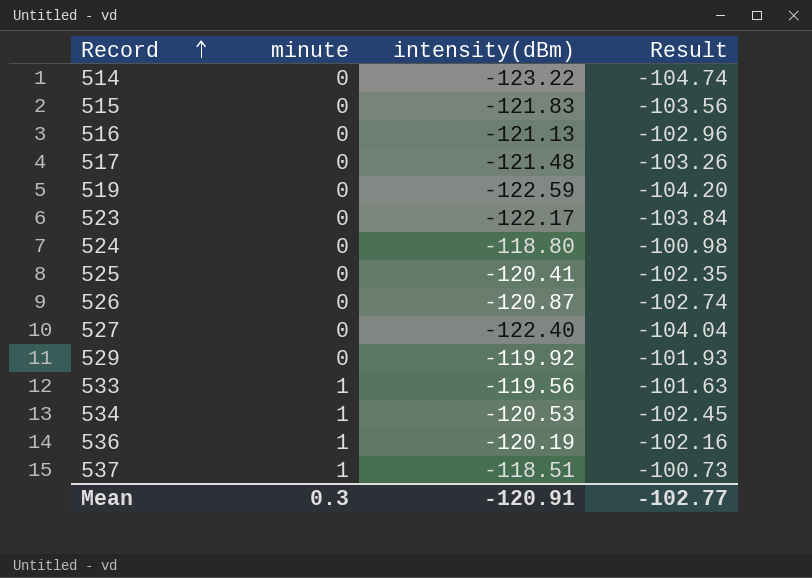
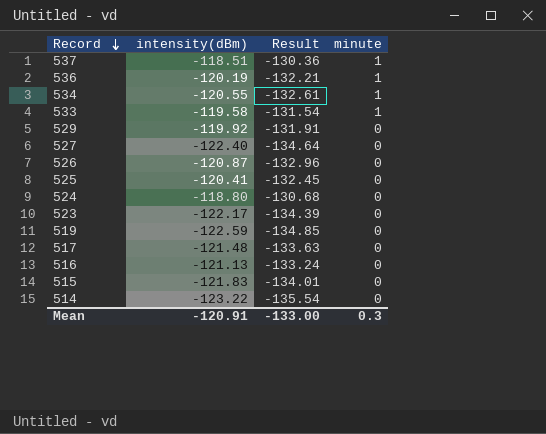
row order: Record ascending -> Record descending
column Result | formula: [intensity(dBm)] * 0.85 -> [intensity(dBm)] * 1.1
column minute | position: 2 -> 4
534 | intensity(dBm): -120.53 -> -120.55
533 | intensity(dBm): -119.56 -> -119.58
Mean | Result: -102.77 -> -133.00

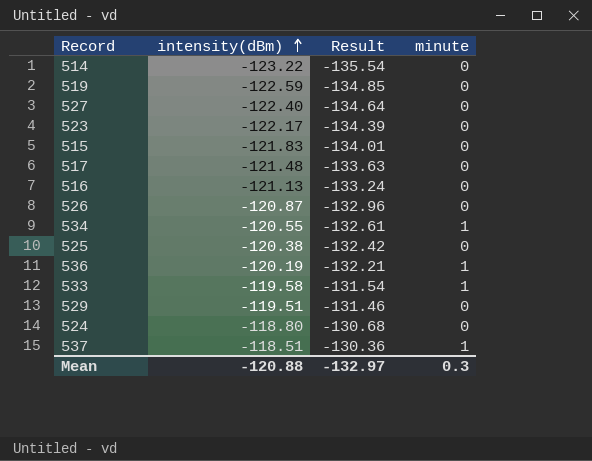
row order: Record descending -> intensity(dBm) ascending
525 | intensity(dBm): -120.41 -> -120.38
525 | Result: -132.45 -> -132.42
529 | intensity(dBm): -119.92 -> -119.51
529 | Result: -131.91 -> -131.46
Mean | intensity(dBm): -120.91 -> -120.88
Mean | Result: -133.00 -> -132.97

